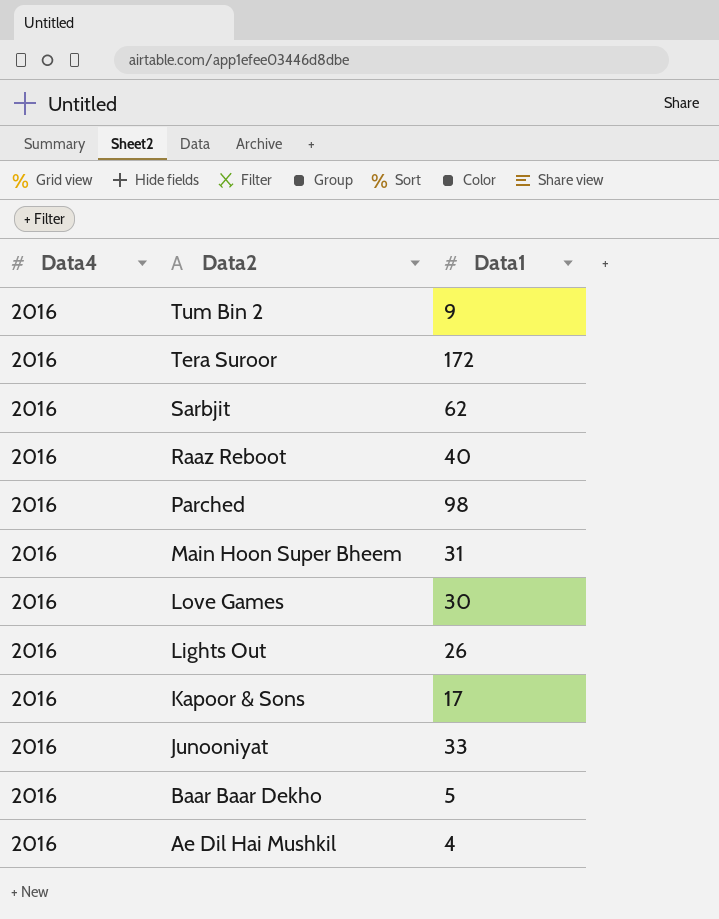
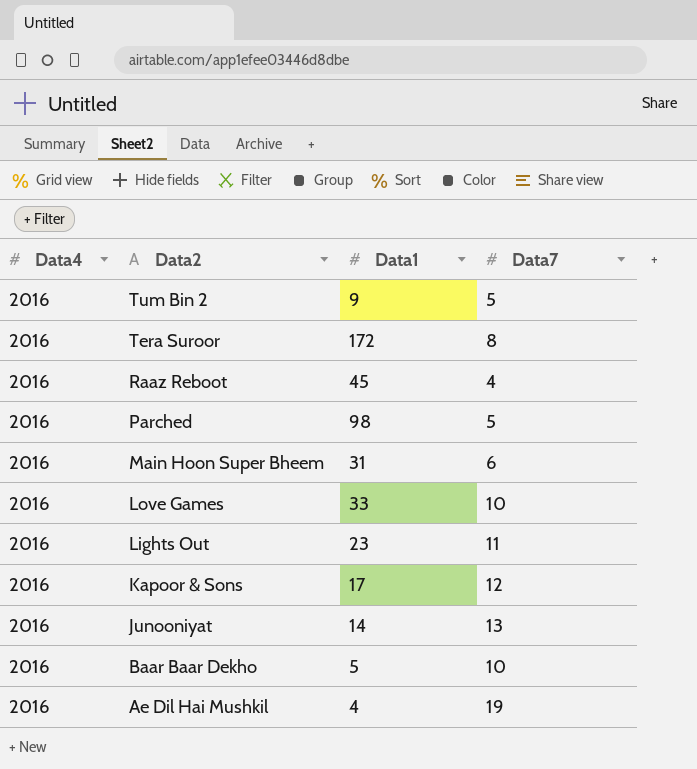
column Data7 | position: none -> 4
row Sarbjit: 2016 | 62 -> none
Raaz Reboot | Data1: 40 -> 45
Love Games | Data1: 30 -> 33
Lights Out | Data1: 26 -> 23
Junooniyat | Data1: 33 -> 14

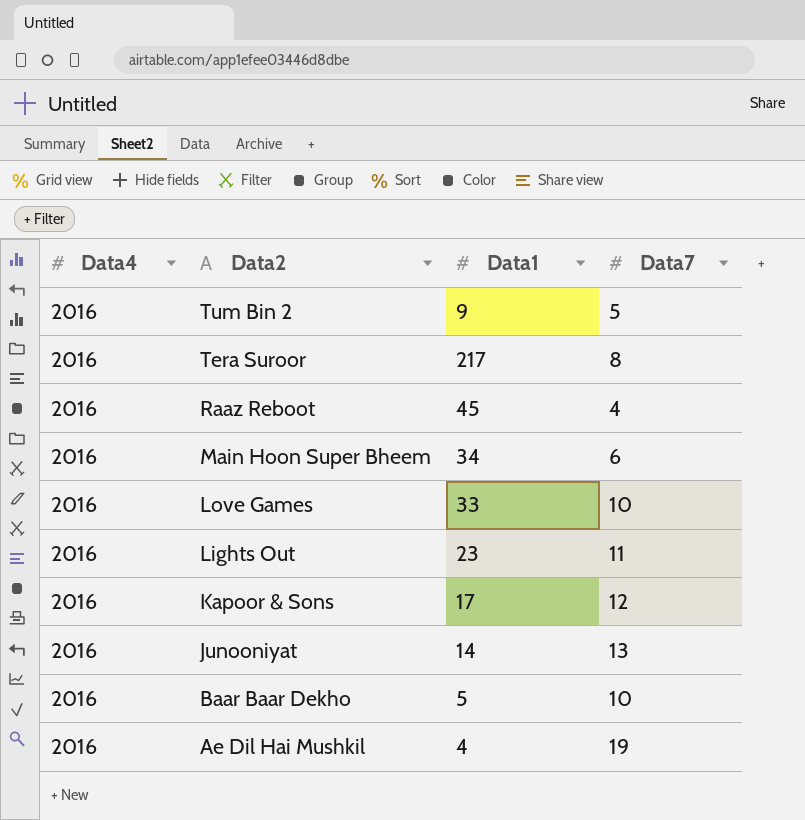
row Parched: 2016 | 98 | 5 -> none
Tera Suroor | Data1: 172 -> 217
Main Hoon Super Bheem | Data1: 31 -> 34

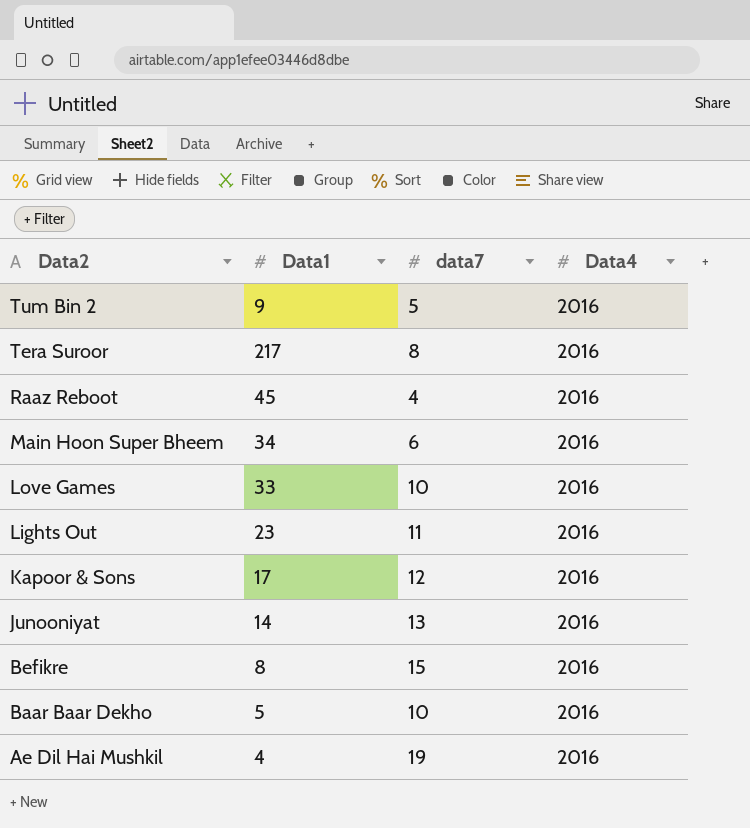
column name: Data7 -> data7
column Data4 | position: 1 -> 4
row Befikre: none -> 8 | 15 | 2016

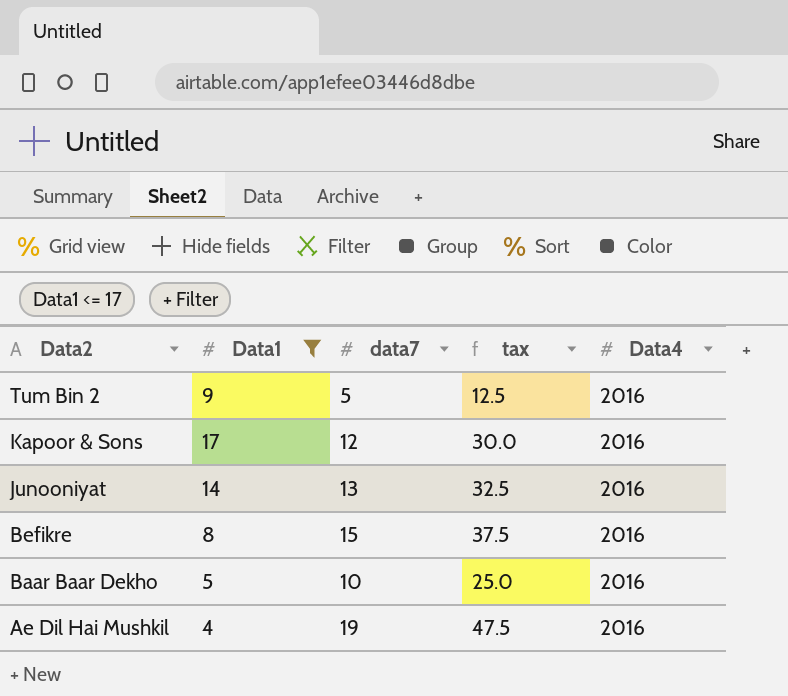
filter: none -> Data1 <= 17
column tax | formula: none -> [data7] * 2.5

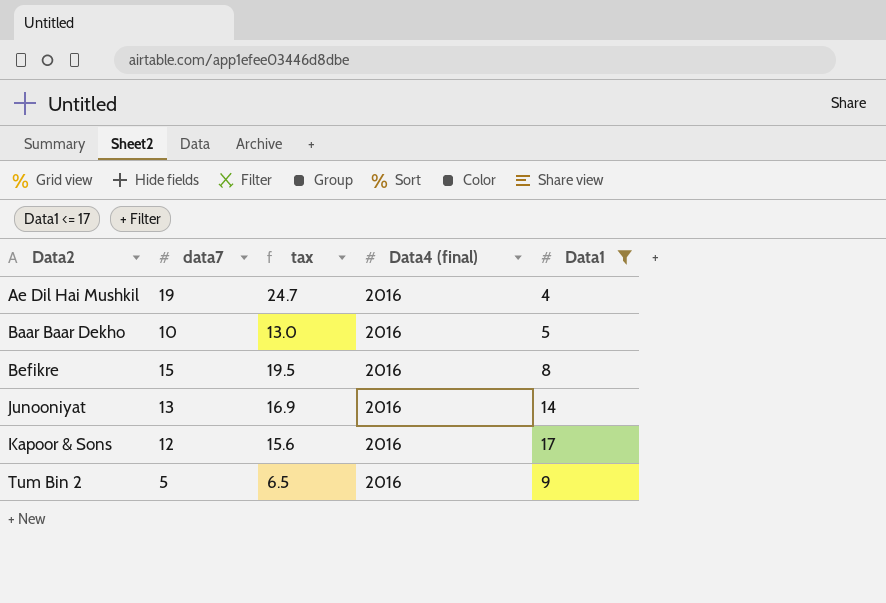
row order: Data2 descending -> Data2 ascending
column tax | formula: [data7] * 2.5 -> [data7] * 1.3
column name: Data4 -> Data4 (final)
column Data1 | position: 2 -> 5

